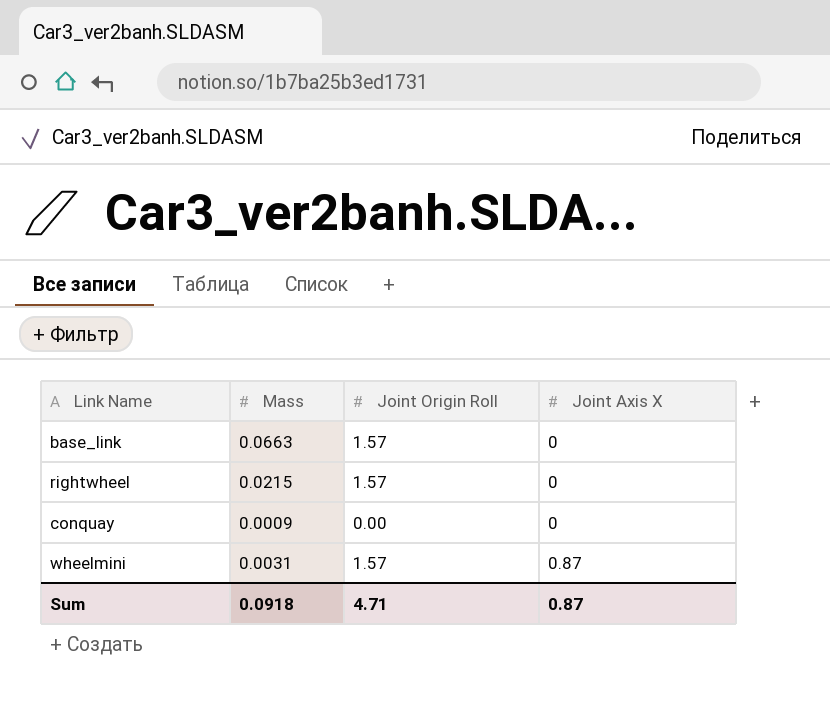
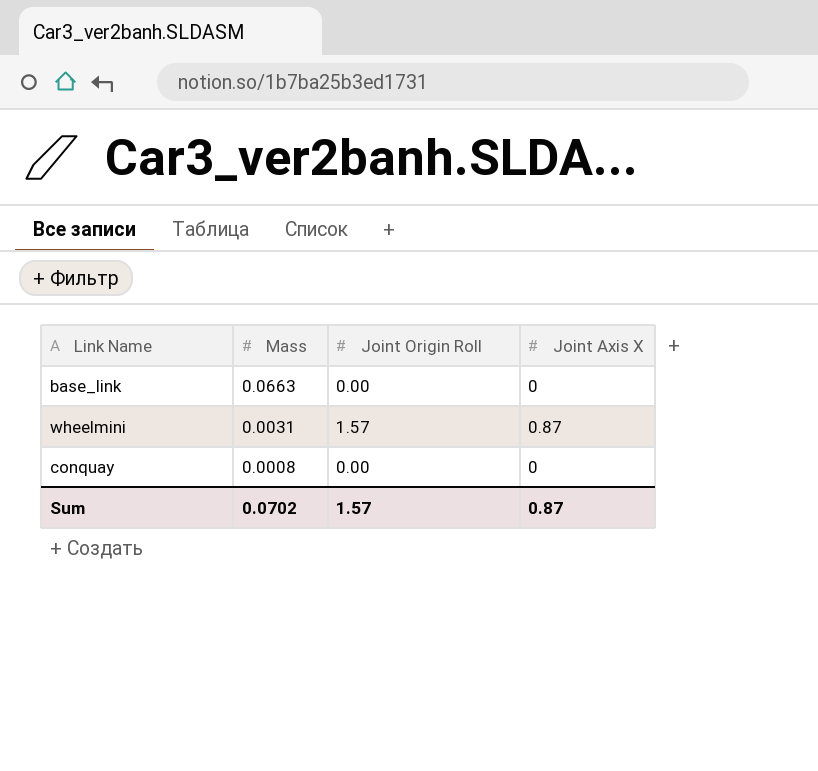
row order: Joint Axis X ascending -> Mass descending
row rightwheel: 0.0215 | 1.57 | 0 -> none
base_link | Joint Origin Roll: 1.57 -> 0.00
conquay | Mass: 0.0009 -> 0.0008
Sum | Mass: 0.0918 -> 0.0702
Sum | Joint Origin Roll: 4.71 -> 1.57

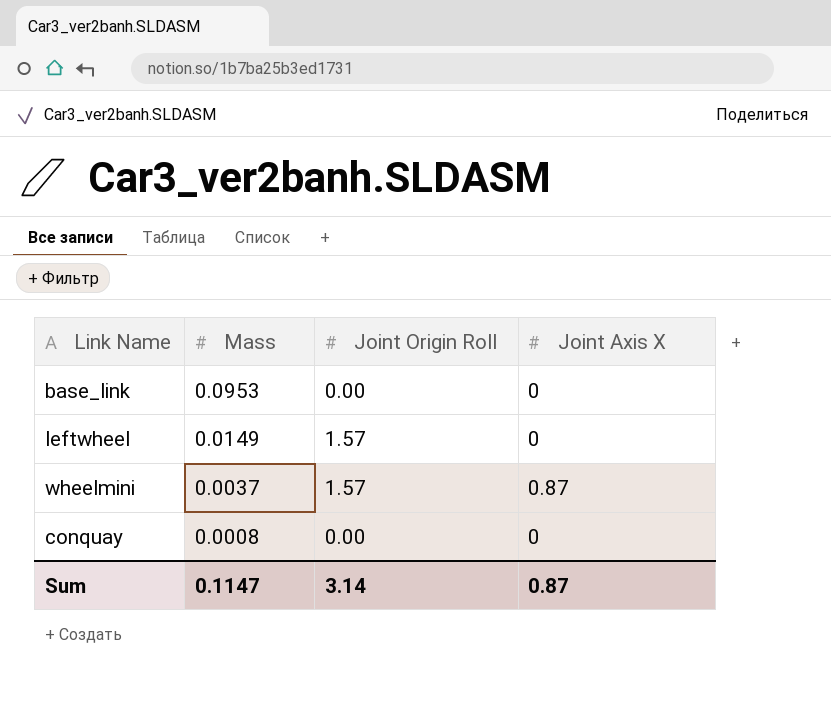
base_link | Mass: 0.0663 -> 0.0953
row leftwheel: none -> 0.0149 | 1.57 | 0
wheelmini | Mass: 0.0031 -> 0.0037
Sum | Mass: 0.0702 -> 0.1147
Sum | Joint Origin Roll: 1.57 -> 3.14

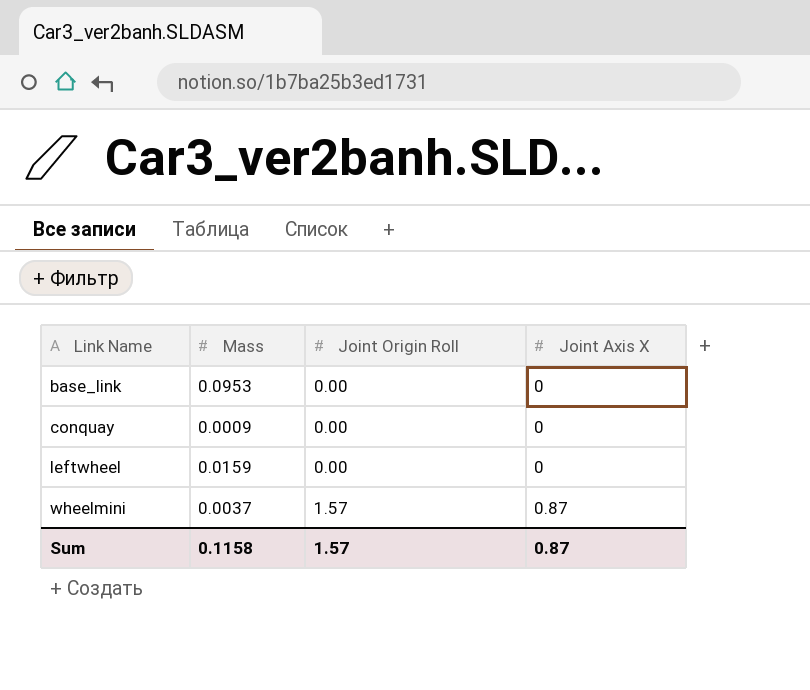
row order: Mass descending -> Link Name ascending
conquay | Mass: 0.0008 -> 0.0009
leftwheel | Mass: 0.0149 -> 0.0159
leftwheel | Joint Origin Roll: 1.57 -> 0.00
Sum | Mass: 0.1147 -> 0.1158
Sum | Joint Origin Roll: 3.14 -> 1.57

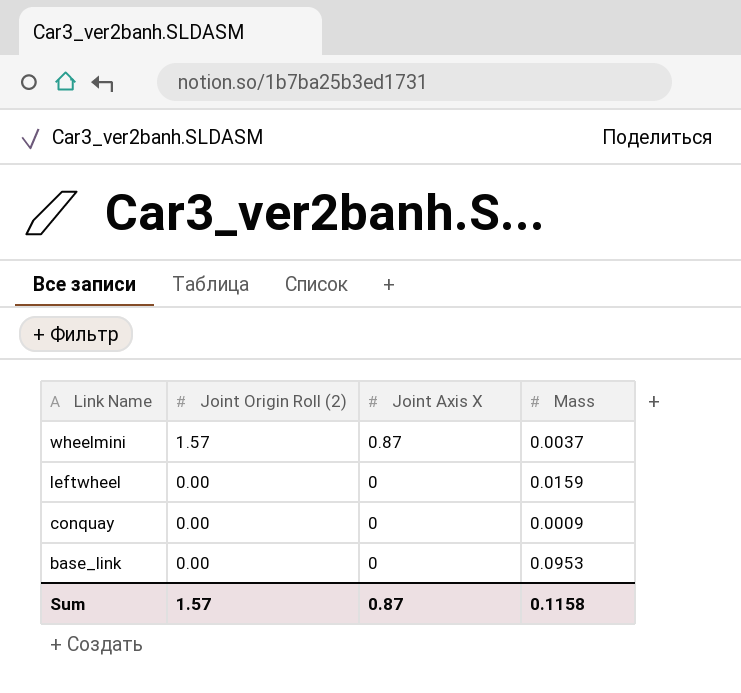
row order: Link Name ascending -> Link Name descending
column name: Joint Origin Roll -> Joint Origin Roll (2)
column Mass | position: 2 -> 4

